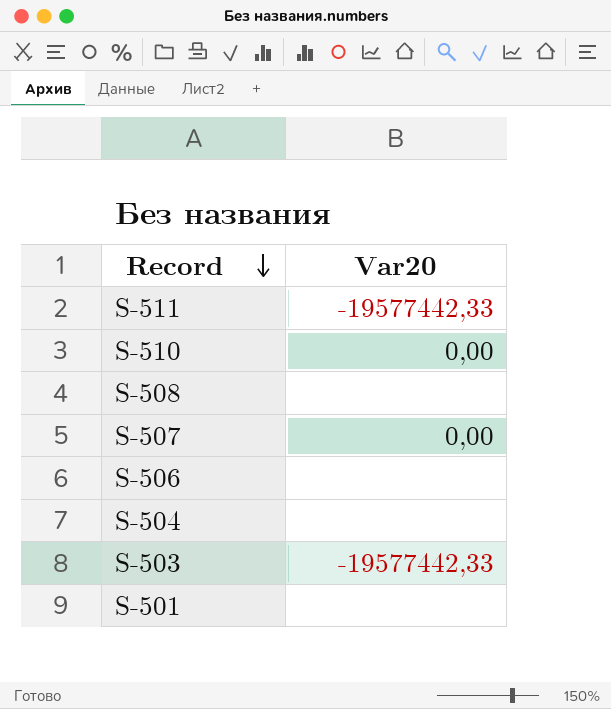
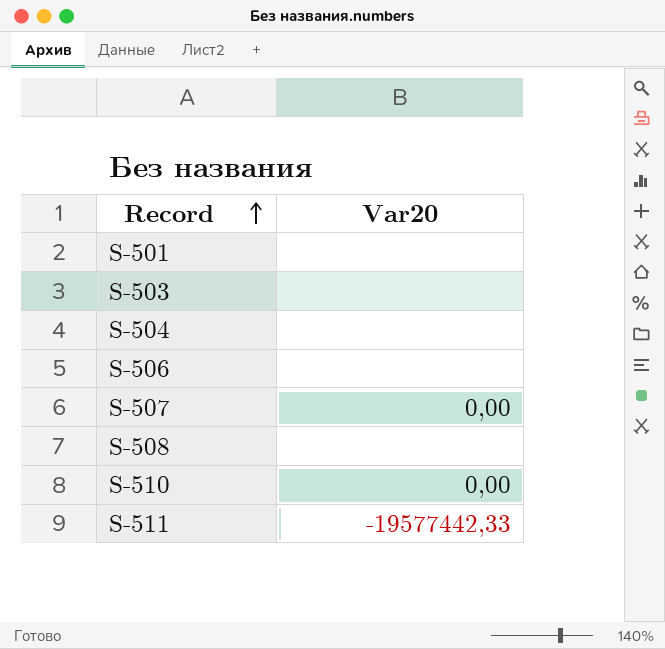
row order: Record descending -> Record ascending
S-503 | Var20: -19577442,33 -> none

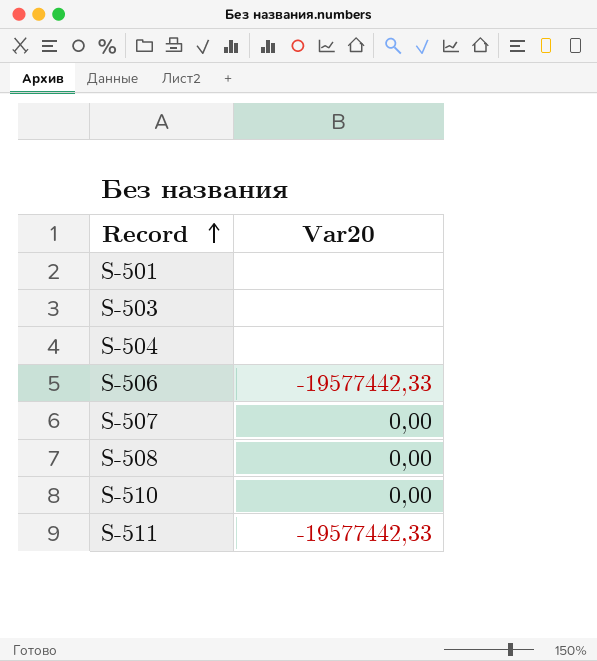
S-506 | Var20: none -> -19577442,33
S-508 | Var20: none -> 0,00

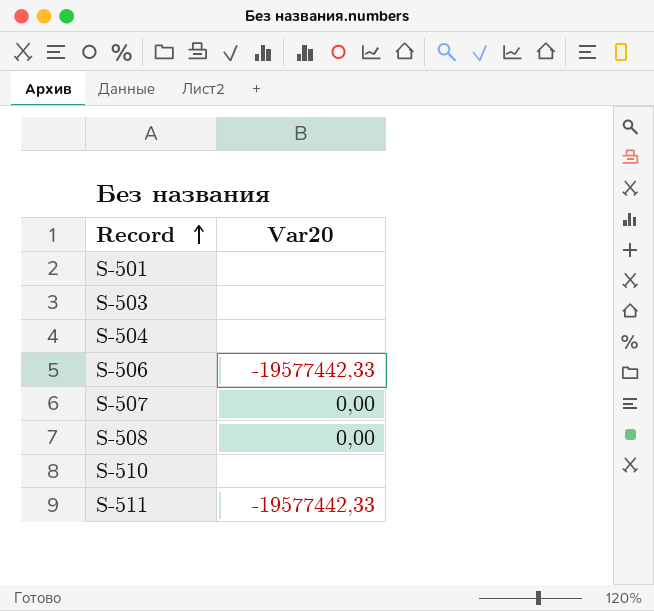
S-510 | Var20: 0,00 -> none

